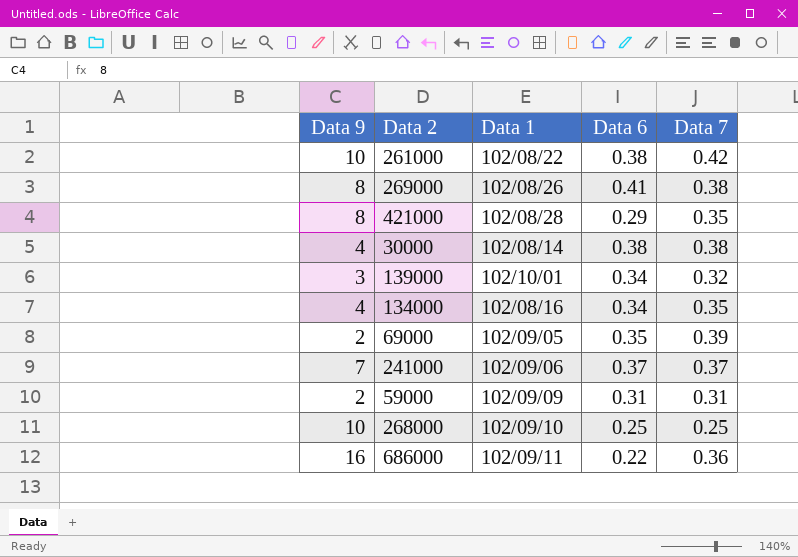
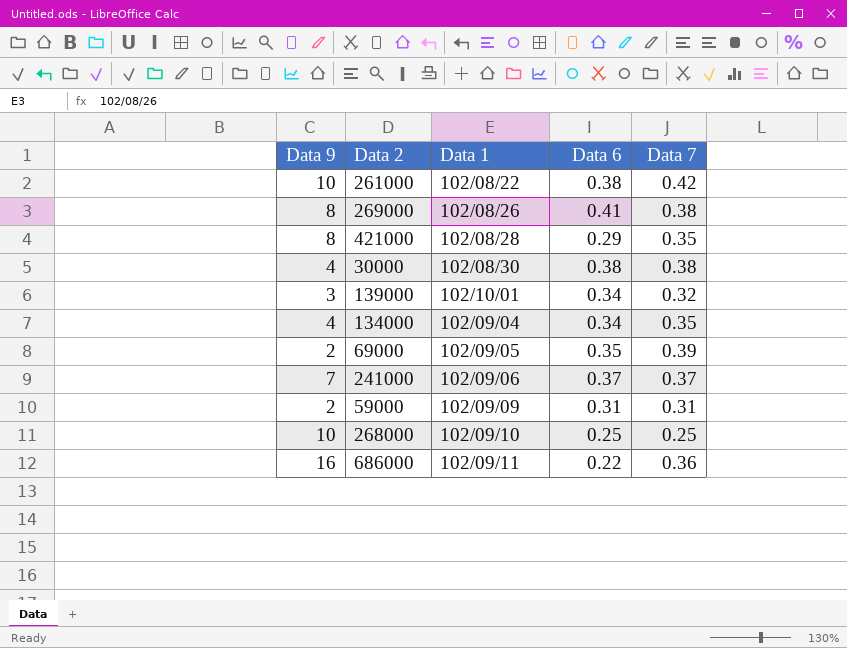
30000 | Data 1: 102/08/14 -> 102/08/30
134000 | Data 1: 102/08/16 -> 102/09/04

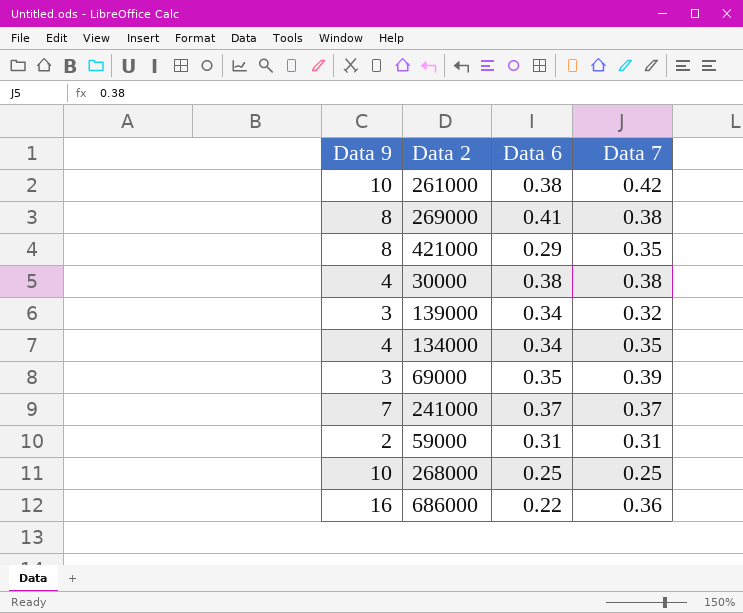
column Data 1 | position: 3 -> none
69000 | Data 9: 2 -> 3

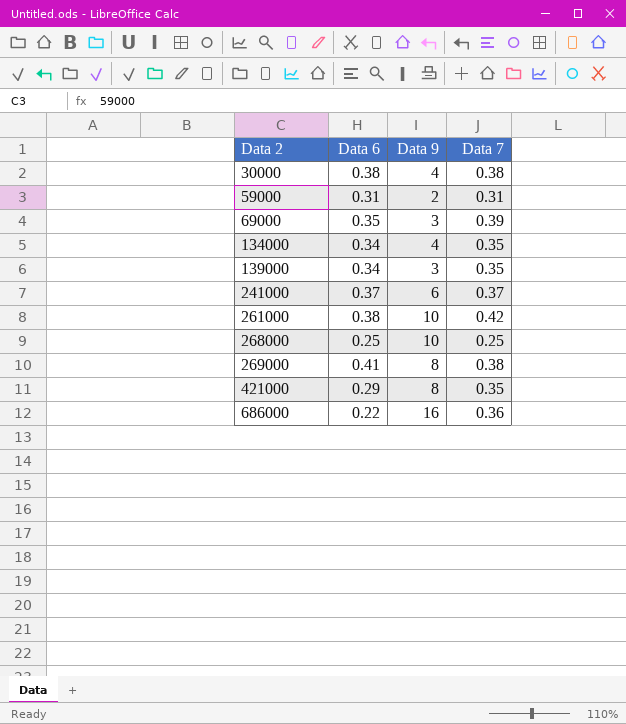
row order: none -> Data 2 ascending
column Data 9 | position: 1 -> 3
139000 | Data 7: 0.32 -> 0.35
241000 | Data 9: 7 -> 6

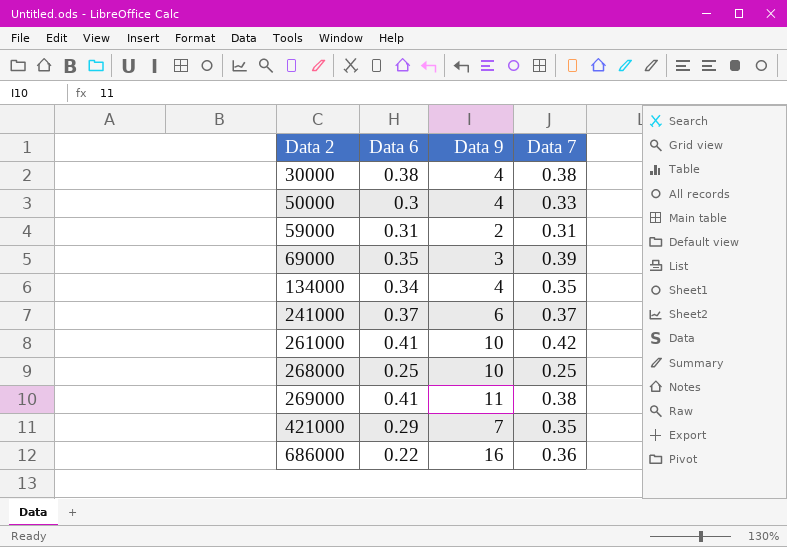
row 139000: 0.34 | 3 | 0.35 -> none
row 50000: none -> 0.3 | 4 | 0.33
261000 | Data 6: 0.38 -> 0.41
269000 | Data 9: 8 -> 11
421000 | Data 9: 8 -> 7

